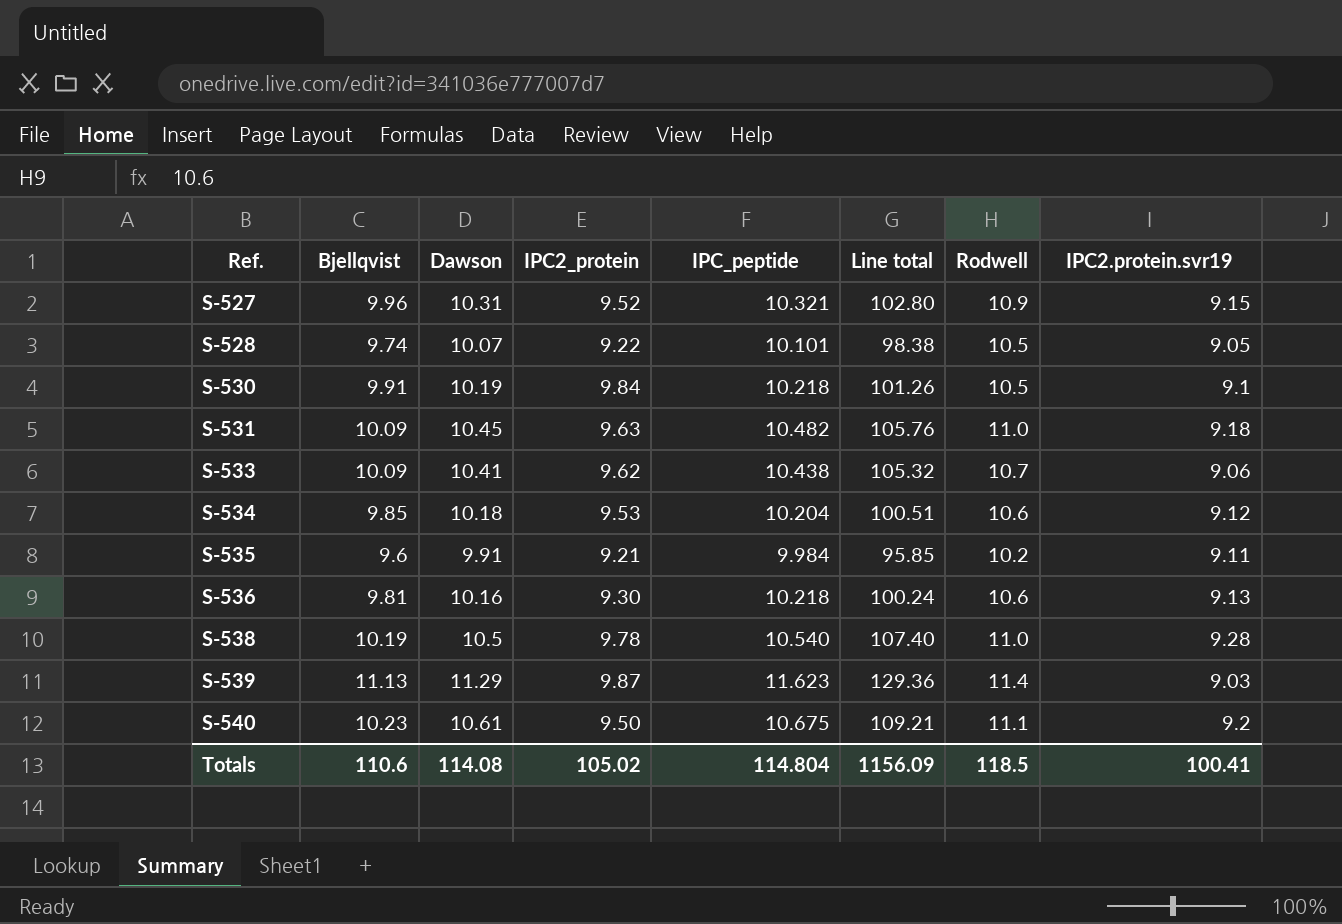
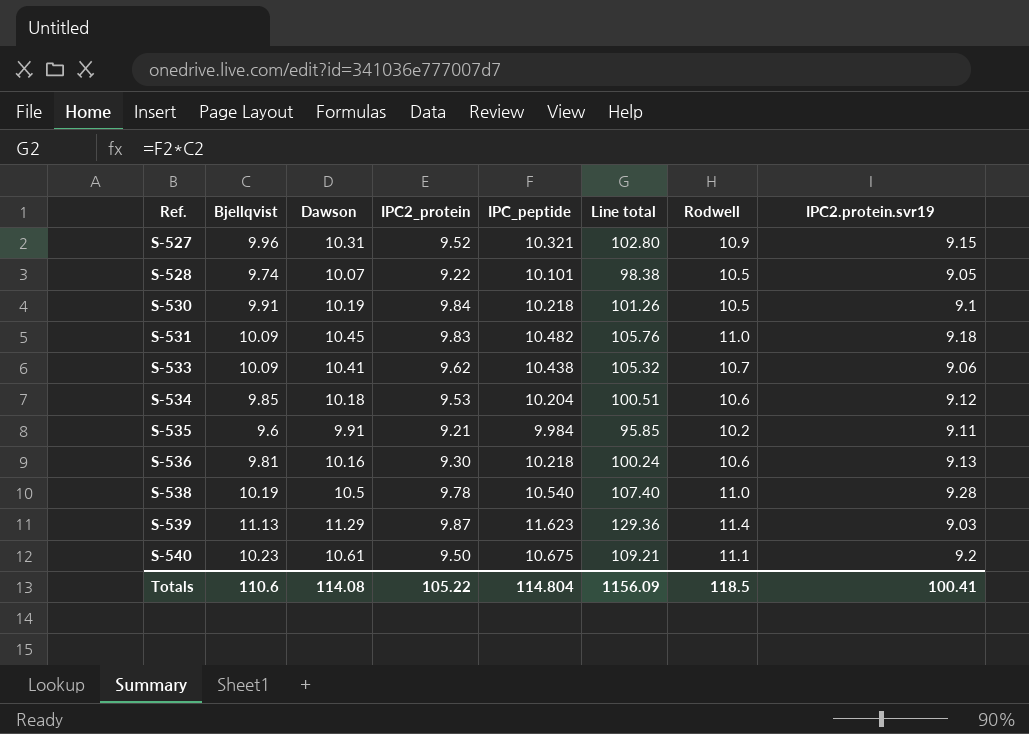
S-531 | IPC2_protein: 9.63 -> 9.83
Totals | IPC2_protein: 105.02 -> 105.22

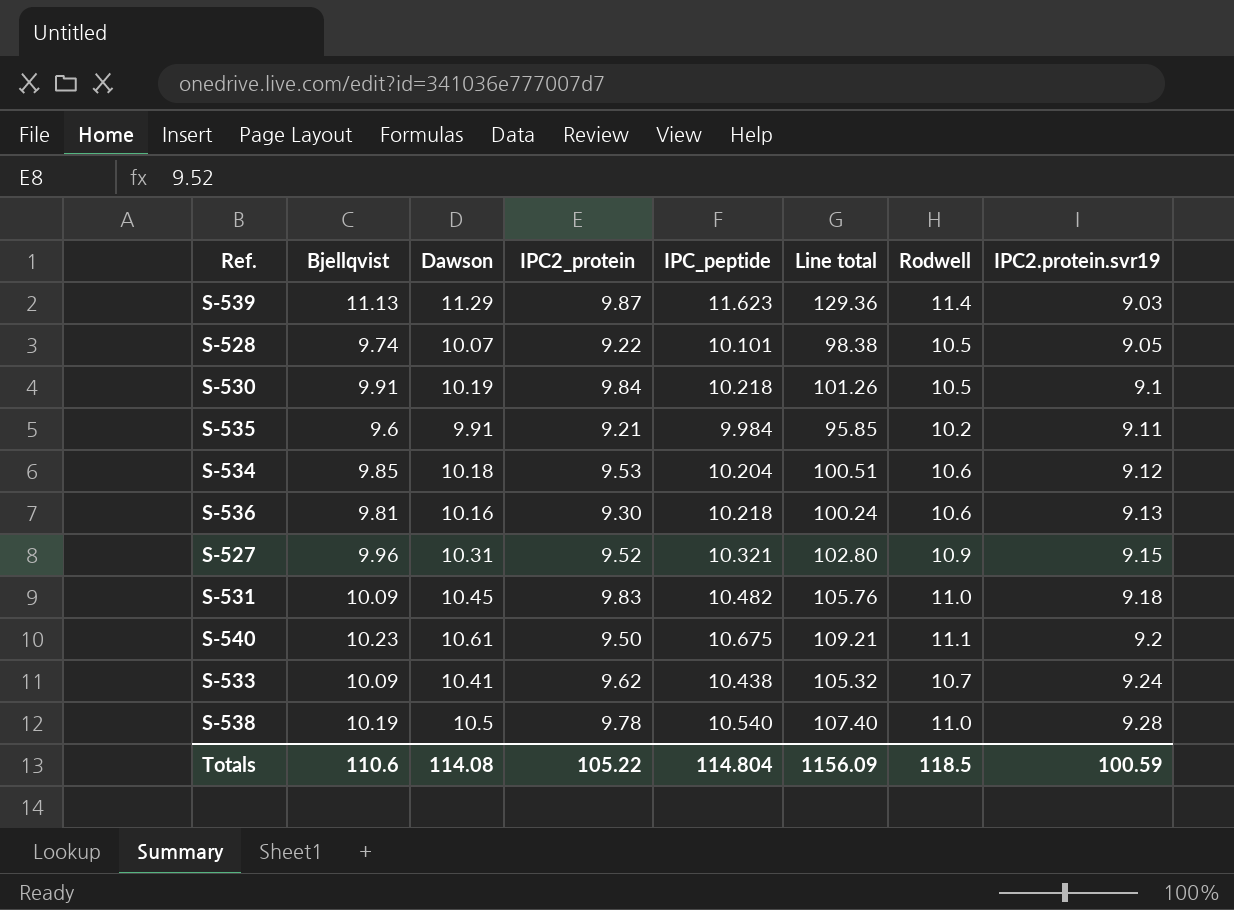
row order: Ref. ascending -> IPC2.protein.svr19 ascending
S-533 | IPC2.protein.svr19: 9.06 -> 9.24
Totals | IPC2.protein.svr19: 100.41 -> 100.59

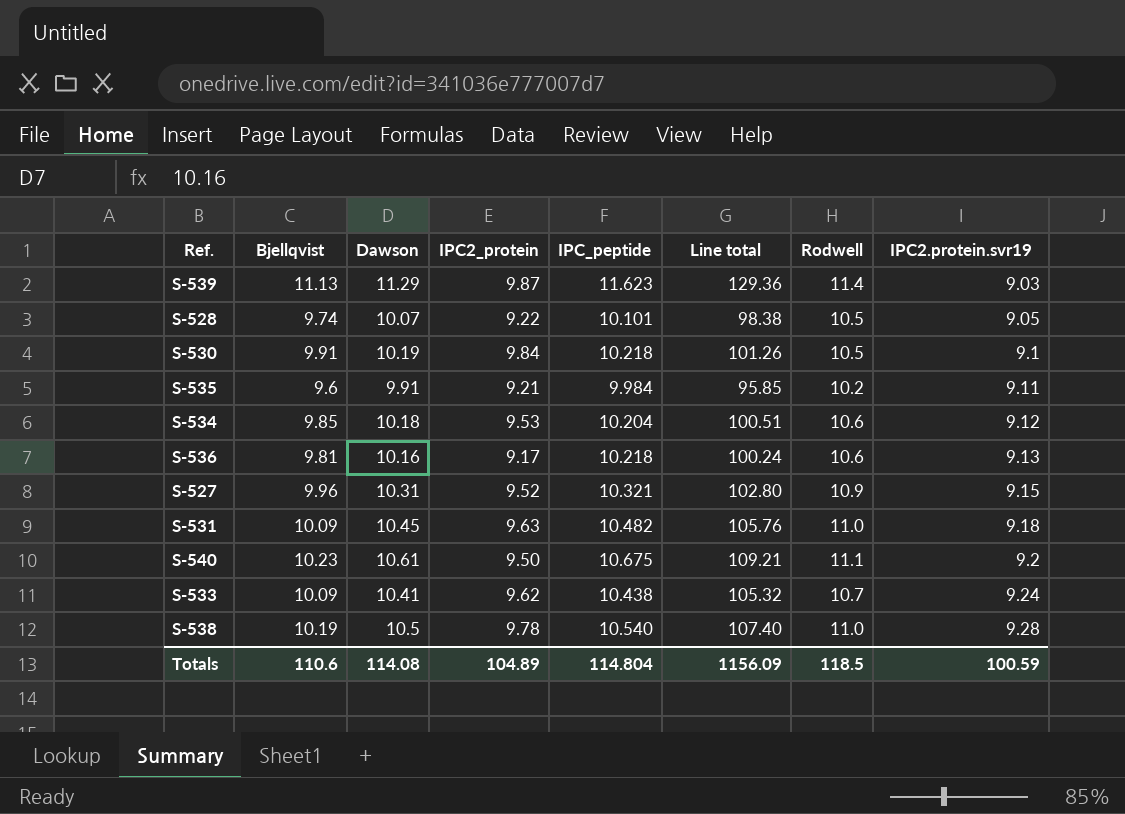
S-536 | IPC2_protein: 9.30 -> 9.17
S-531 | IPC2_protein: 9.83 -> 9.63
Totals | IPC2_protein: 105.22 -> 104.89

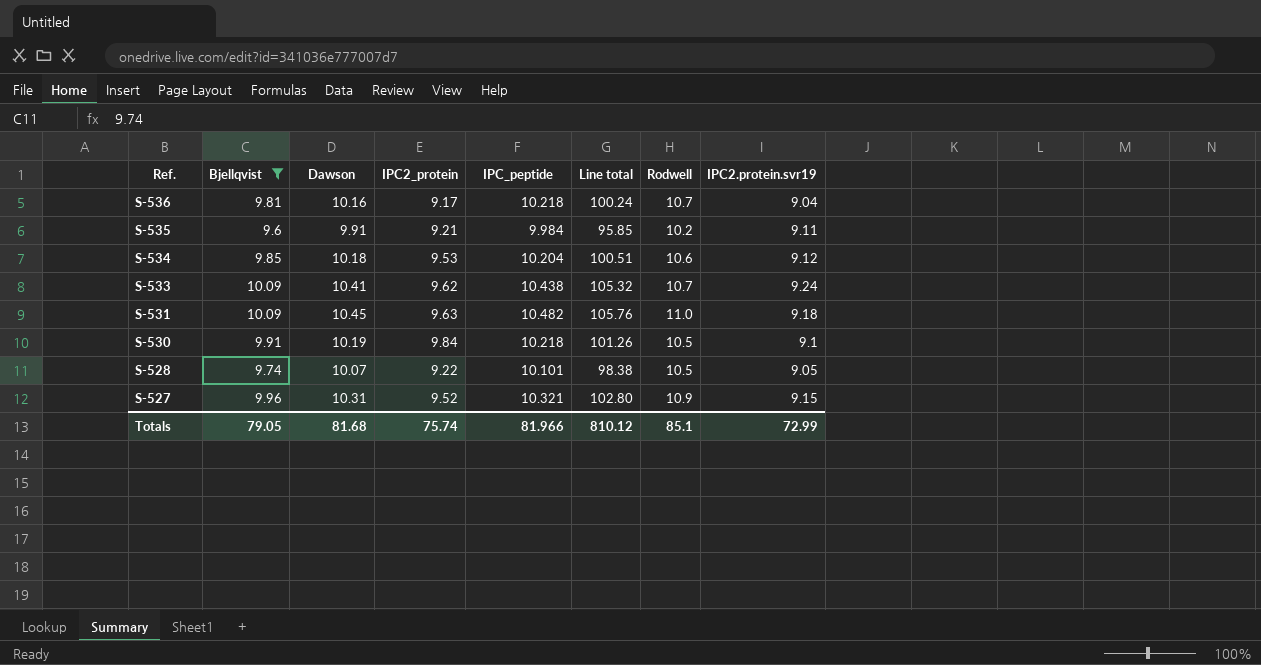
filter: none -> Bjellqvist <= 10.09
row order: IPC2.protein.svr19 ascending -> Ref. descending
S-536 | Rodwell: 10.6 -> 10.7
S-536 | IPC2.protein.svr19: 9.13 -> 9.04
Totals | Bjellqvist: 110.6 -> 79.05
Totals | Dawson: 114.08 -> 81.68
Totals | IPC2_protein: 104.89 -> 75.74
Totals | IPC_peptide: 114.804 -> 81.966
Totals | Line total: 1156.09 -> 810.12
Totals | Rodwell: 118.5 -> 85.1
Totals | IPC2.protein.svr19: 100.59 -> 72.99

